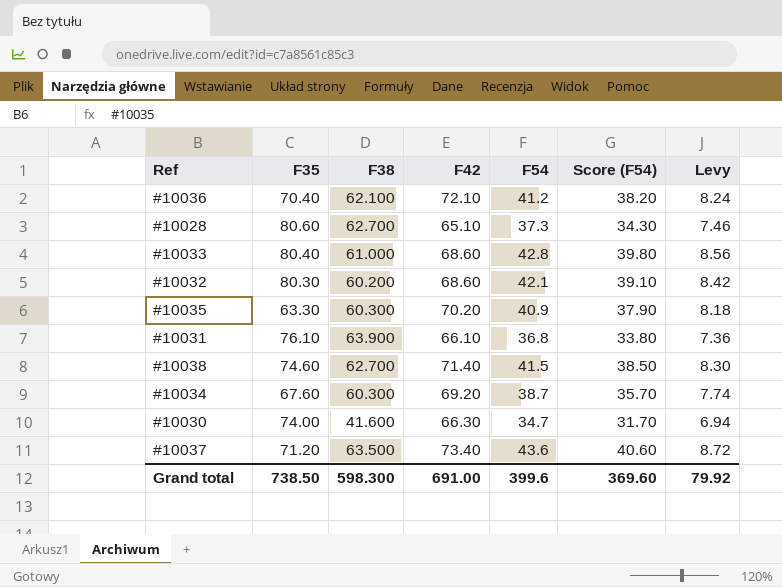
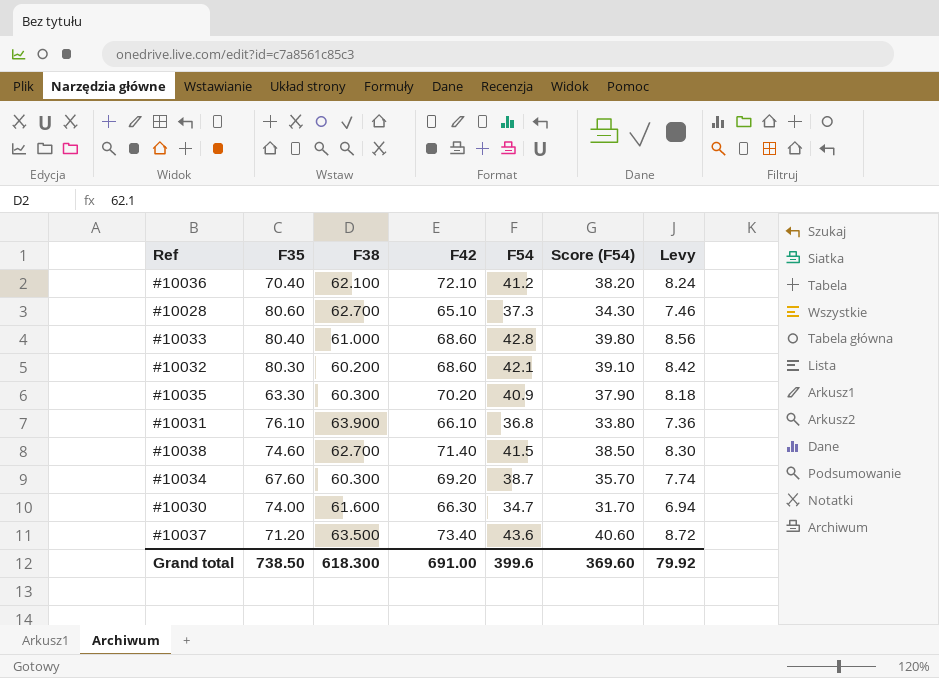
#10030 | F38: 41.600 -> 61.600
Grand total | F38: 598.300 -> 618.300

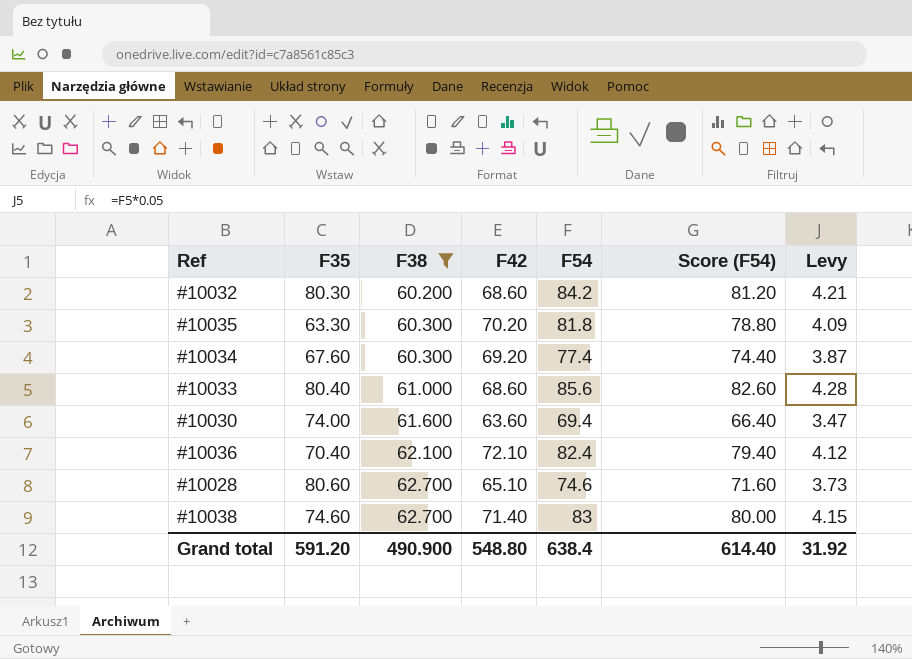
filter: none -> F38 <= 62.700
row order: none -> F38 ascending
column Levy | formula: [F54] * 0.2 -> [F54] * 0.05
#10032 | F54: 42.1 -> 84.2
#10032 | Score (F54): 39.10 -> 81.20
#10035 | F54: 40.9 -> 81.8
#10035 | Score (F54): 37.90 -> 78.80
#10034 | F54: 38.7 -> 77.4
#10034 | Score (F54): 35.70 -> 74.40
#10033 | F54: 42.8 -> 85.6
#10033 | Score (F54): 39.80 -> 82.60
#10030 | F42: 66.30 -> 63.60
#10030 | F54: 34.7 -> 69.4
#10030 | Score (F54): 31.70 -> 66.40
#10036 | F54: 41.2 -> 82.4
#10036 | Score (F54): 38.20 -> 79.40
#10028 | F54: 37.3 -> 74.6
#10028 | Score (F54): 34.30 -> 71.60
#10038 | F54: 41.5 -> 83
#10038 | Score (F54): 38.50 -> 80.00
Grand total | F35: 738.50 -> 591.20
Grand total | F38: 618.300 -> 490.900
Grand total | F42: 691.00 -> 548.80
Grand total | F54: 399.6 -> 638.4
Grand total | Score (F54): 369.60 -> 614.40
Grand total | Levy: 79.92 -> 31.92

